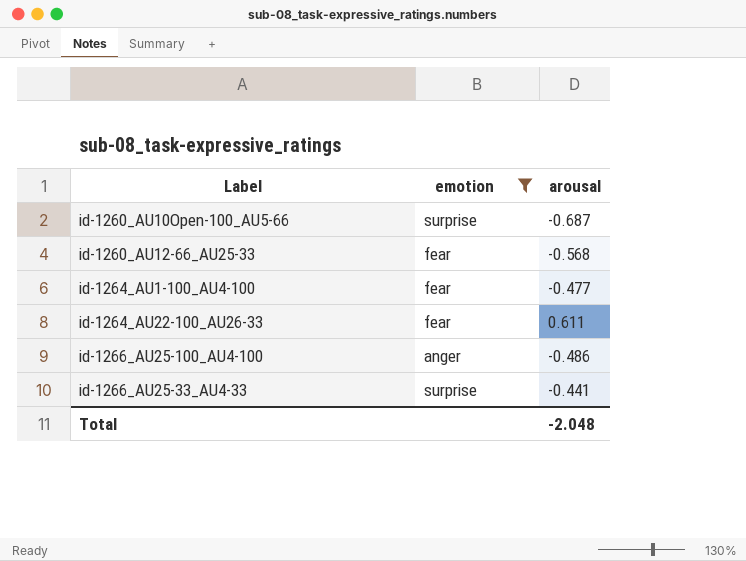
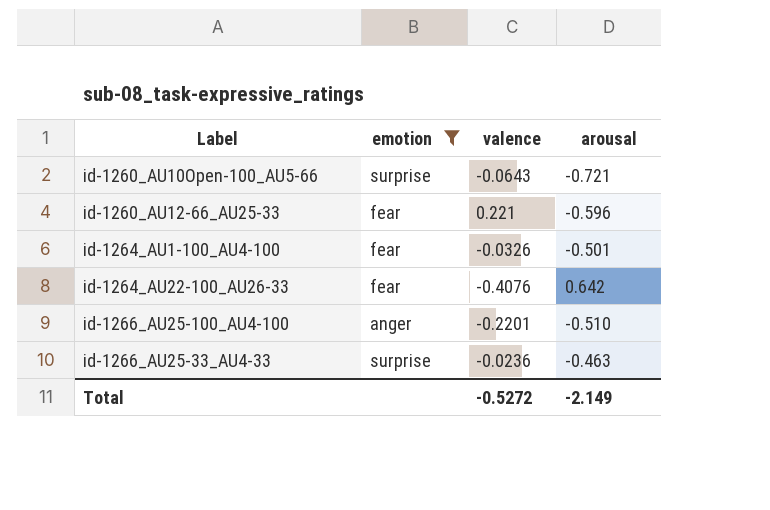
column valence | position: none -> 3
id-1260_AU10Open-100_AU5-66 | arousal: -0.687 -> -0.721
id-1260_AU12-66_AU25-33 | arousal: -0.568 -> -0.596
id-1264_AU1-100_AU4-100 | arousal: -0.477 -> -0.501
id-1264_AU22-100_AU26-33 | arousal: 0.611 -> 0.642
id-1266_AU25-100_AU4-100 | arousal: -0.486 -> -0.510
id-1266_AU25-33_AU4-33 | arousal: -0.441 -> -0.463
Total | arousal: -2.048 -> -2.149

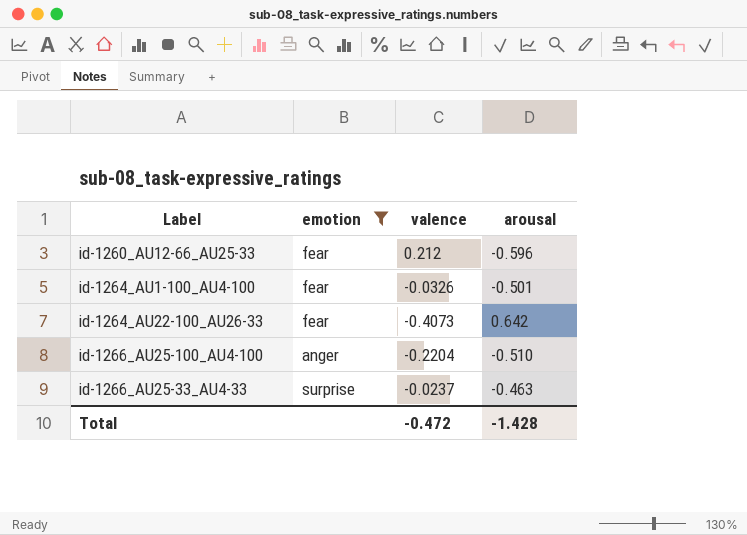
row id-1260_AU10Open-100_AU5-66: surprise | -0.0643 | -0.721 -> none
id-1260_AU12-66_AU25-33 | valence: 0.221 -> 0.212
id-1264_AU22-100_AU26-33 | valence: -0.4076 -> -0.4073
id-1266_AU25-100_AU4-100 | valence: -0.2201 -> -0.2204
id-1266_AU25-33_AU4-33 | valence: -0.0236 -> -0.0237
Total | valence: -0.5272 -> -0.472
Total | arousal: -2.149 -> -1.428

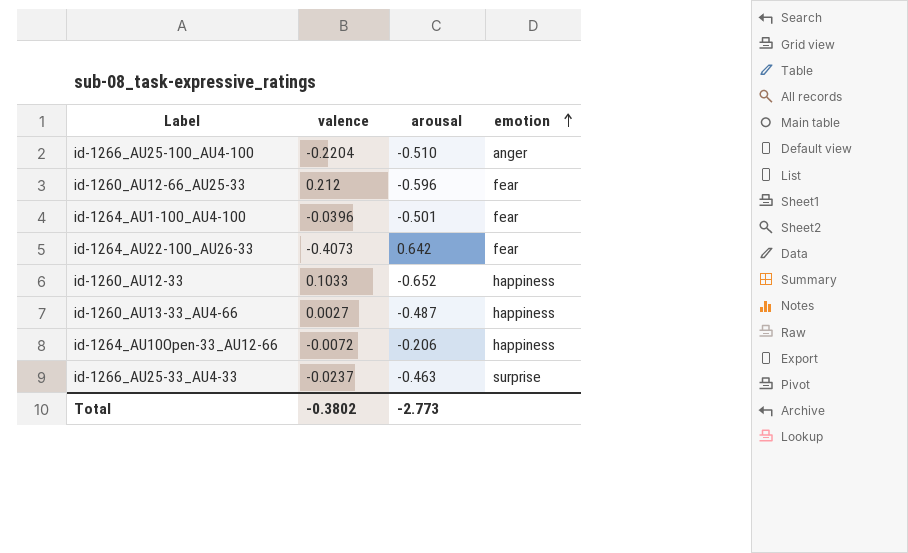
filter: emotion != happiness -> none
row order: none -> emotion ascending
column emotion | position: 2 -> 4
id-1264_AU1-100_AU4-100 | valence: -0.0326 -> -0.0396
Total | valence: -0.472 -> -0.3802
Total | arousal: -1.428 -> -2.773

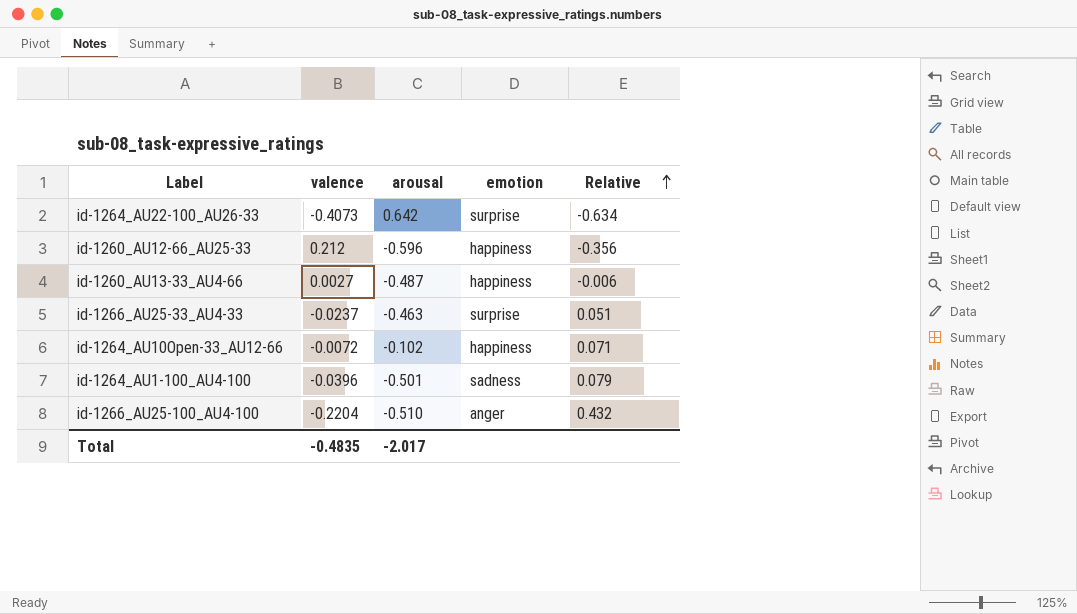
row order: emotion ascending -> Relative ascending
column Relative | formula: none -> [valence] / [arousal]
row id-1260_AU12-33: 0.1033 | -0.652 | happiness -> none
id-1264_AU22-100_AU26-33 | emotion: fear -> surprise
id-1260_AU12-66_AU25-33 | emotion: fear -> happiness
id-1264_AU10Open-33_AU12-66 | arousal: -0.206 -> -0.102
id-1264_AU1-100_AU4-100 | emotion: fear -> sadness
Total | valence: -0.3802 -> -0.4835
Total | arousal: -2.773 -> -2.017

